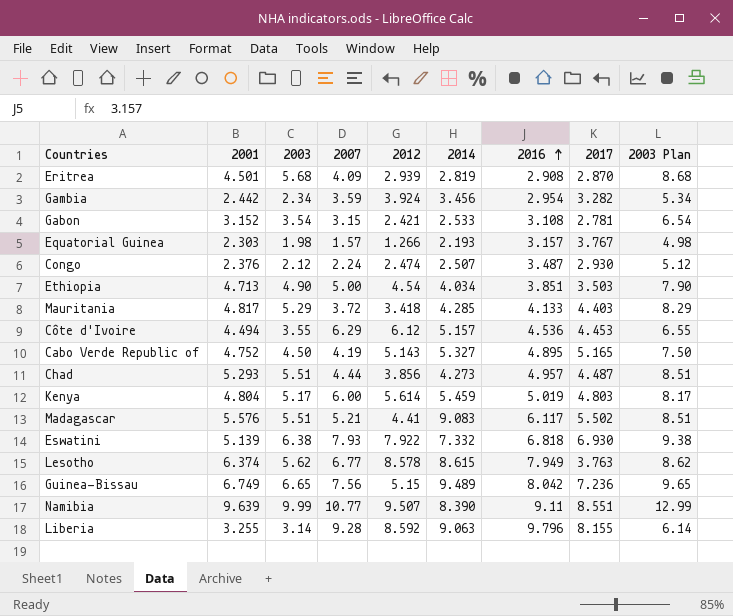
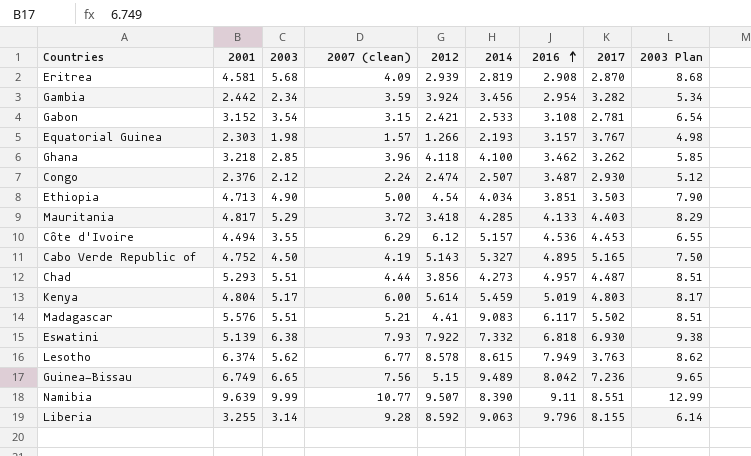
column name: 2007 -> 2007 (clean)
Eritrea | 2001: 4.501 -> 4.581
row Ghana: none -> 3.218 | 2.85 | 3.96 | 4.118 | 4.100 | 3.462 | 3.262 | 5.85

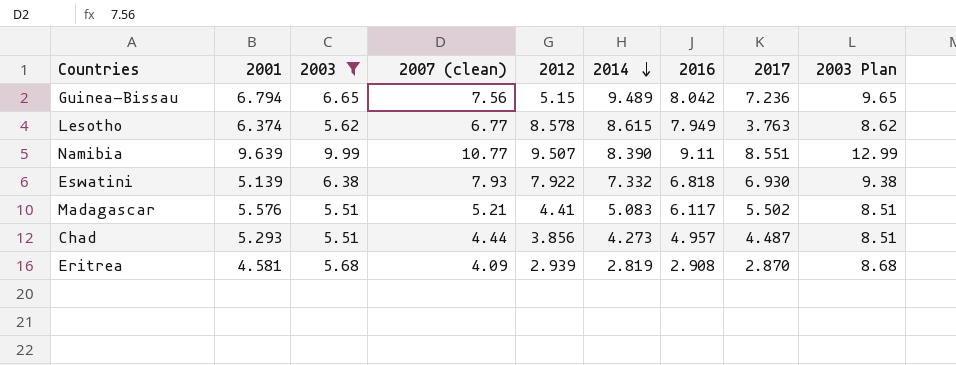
filter: none -> 2003 >= 5.51
row order: 2016 ascending -> 2014 descending
Guinea-Bissau | 2001: 6.749 -> 6.794
Madagascar | 2014: 9.083 -> 5.083

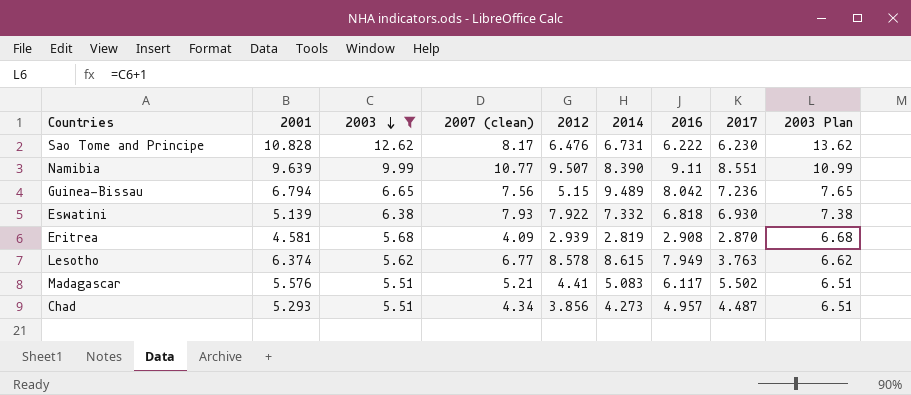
row order: 2014 descending -> 2003 descending
column 2003 Plan | formula: [2003] + 3 -> [2003] + 1
row Sao Tome and Principe: none -> 10.828 | 12.62 | 8.17 | 6.476 | 6.731 | 6.222 | 6.230 | 13.62
Chad | 2007 (clean): 4.44 -> 4.34

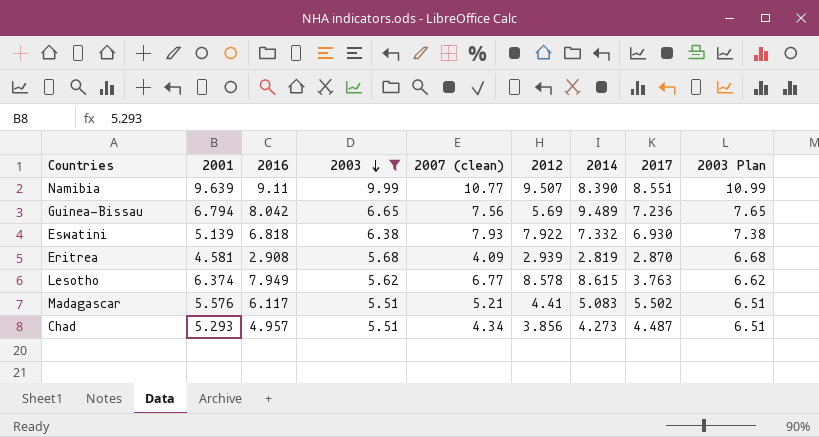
column 2016 | position: 7 -> 3
row Sao Tome and Principe: 10.828 | 12.62 | 8.17 | 6.476 | 6.731 | 6.222 | 6.230 | 13.62 -> none
Guinea-Bissau | 2012: 5.15 -> 5.69

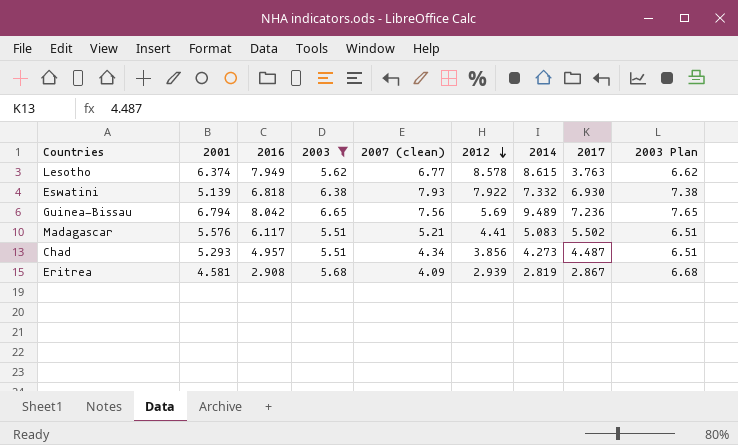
row order: 2003 descending -> 2012 descending
row Namibia: 9.639 | 9.11 | 9.99 | 10.77 | 9.507 | 8.390 | 8.551 | 10.99 -> none
Eritrea | 2017: 2.870 -> 2.867

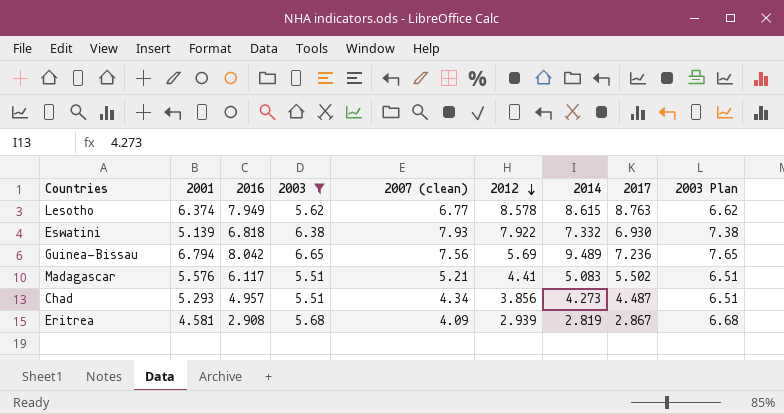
Lesotho | 2017: 3.763 -> 8.763

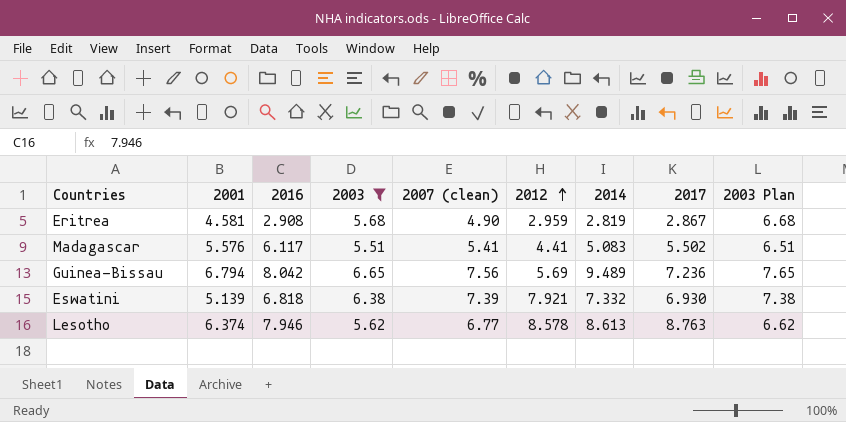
row order: 2012 descending -> 2012 ascending
row Chad: 5.293 | 4.957 | 5.51 | 4.34 | 3.856 | 4.273 | 4.487 | 6.51 -> none
Eritrea | 2007 (clean): 4.09 -> 4.90
Eritrea | 2012: 2.939 -> 2.959
Madagascar | 2007 (clean): 5.21 -> 5.41
Eswatini | 2007 (clean): 7.93 -> 7.39
Eswatini | 2012: 7.922 -> 7.921
Lesotho | 2016: 7.949 -> 7.946
Lesotho | 2014: 8.615 -> 8.613

